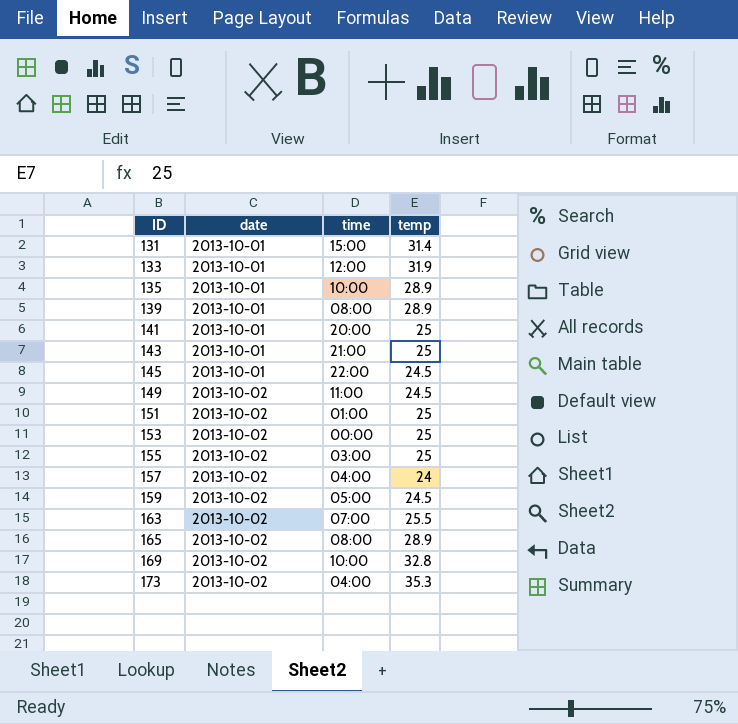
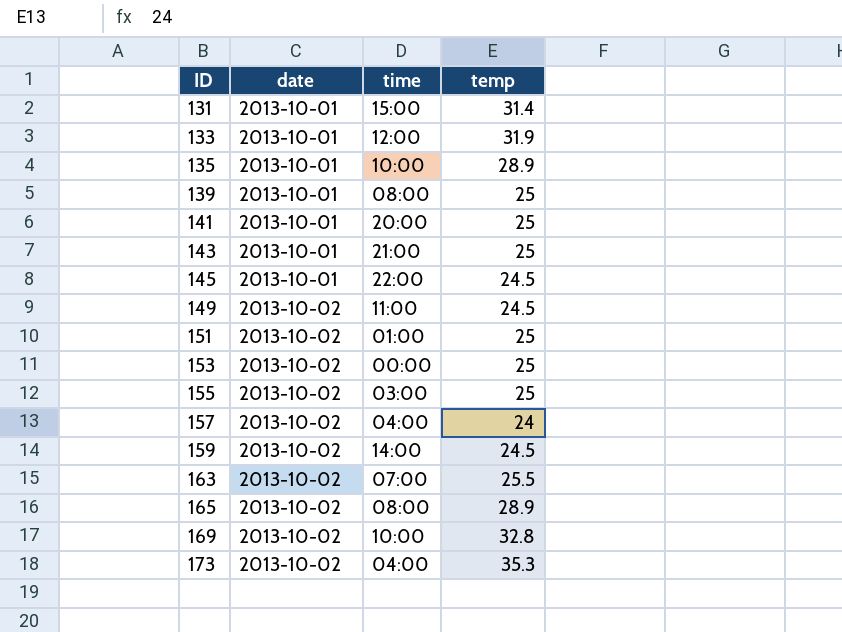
139 | temp: 28.9 -> 25
159 | time: 05:00 -> 14:00

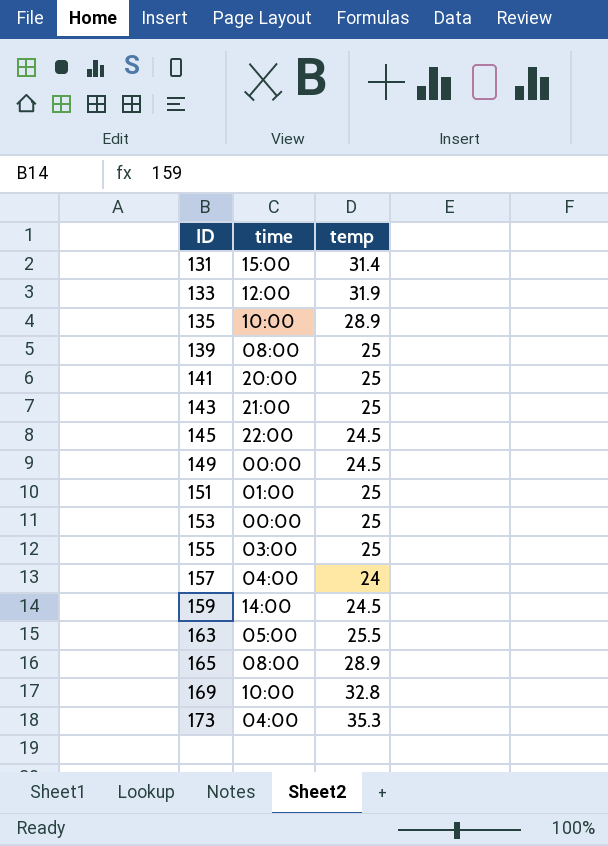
column date | position: 2 -> none
149 | time: 11:00 -> 00:00
163 | time: 07:00 -> 05:00

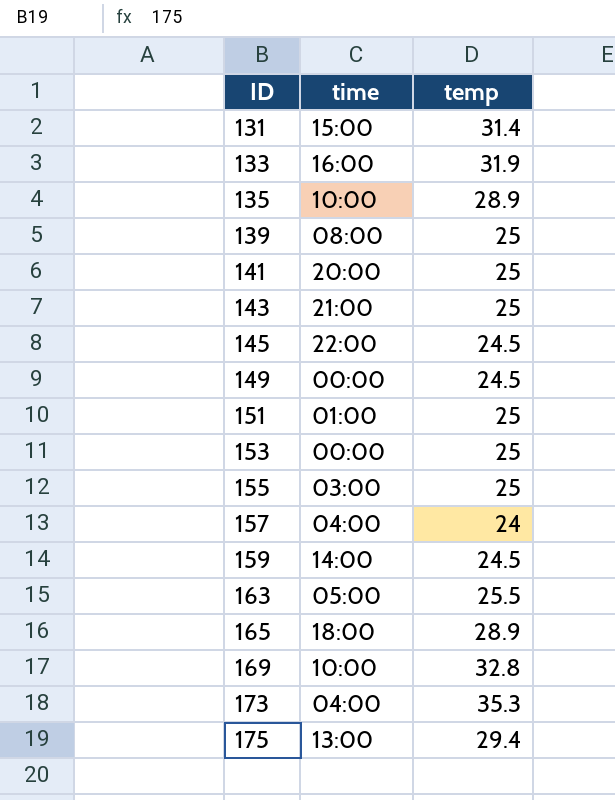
133 | time: 12:00 -> 16:00
165 | time: 08:00 -> 18:00
row 175: none -> 13:00 | 29.4

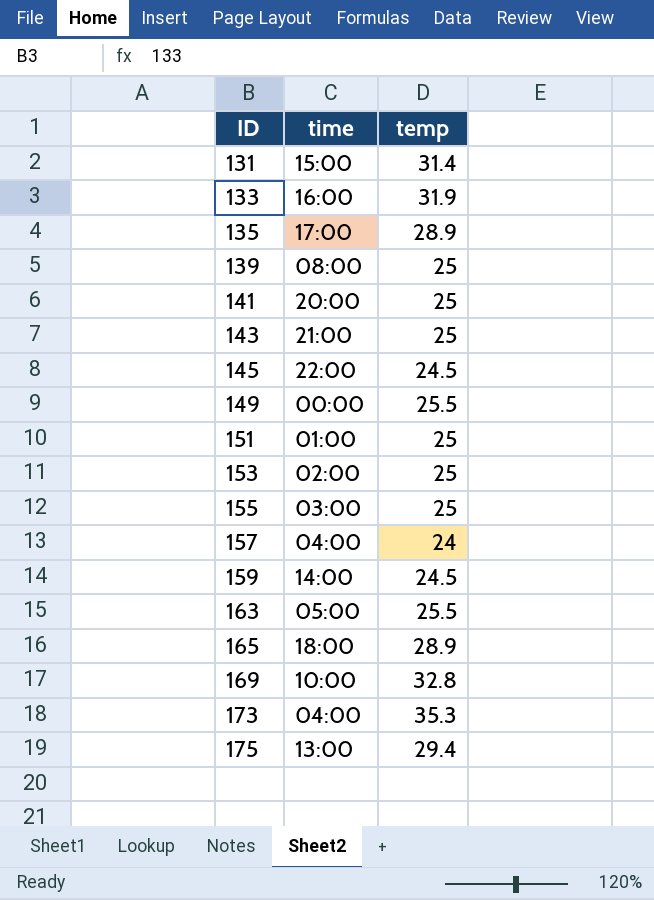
135 | time: 10:00 -> 17:00
149 | temp: 24.5 -> 25.5
153 | time: 00:00 -> 02:00

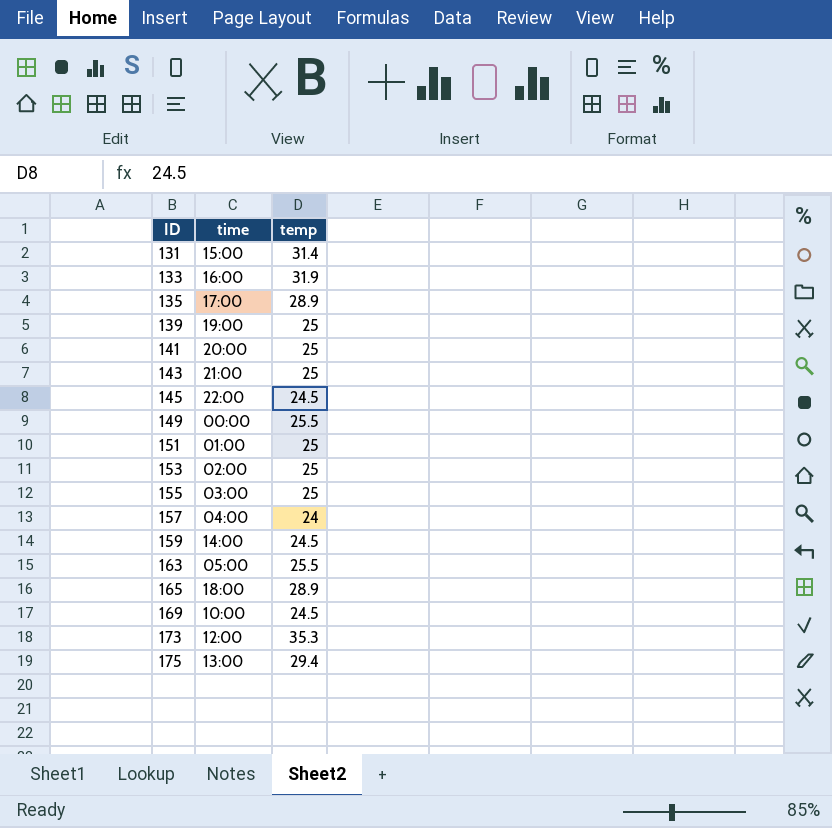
139 | time: 08:00 -> 19:00
169 | temp: 32.8 -> 24.5
173 | time: 04:00 -> 12:00

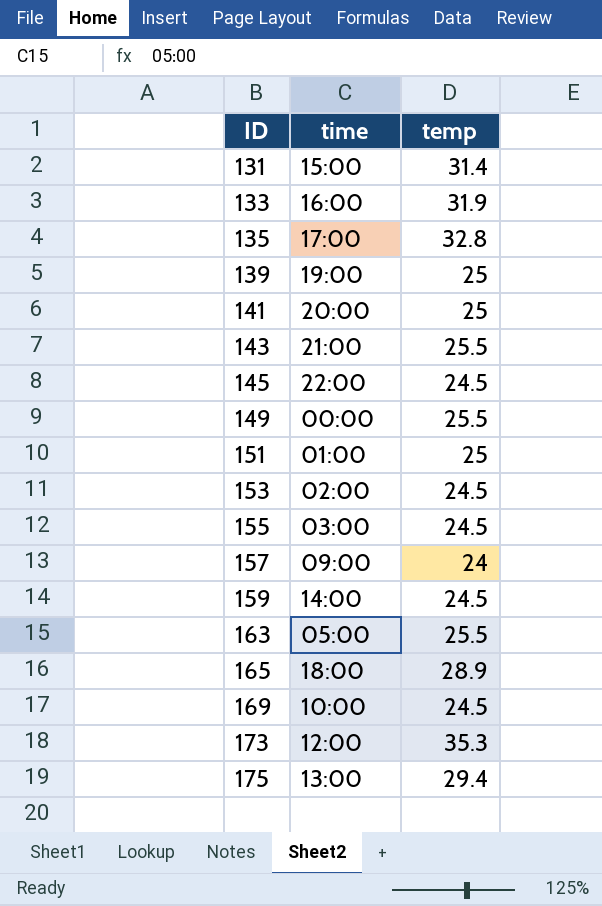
135 | temp: 28.9 -> 32.8
143 | temp: 25 -> 25.5
153 | temp: 25 -> 24.5
155 | temp: 25 -> 24.5
157 | time: 04:00 -> 09:00

